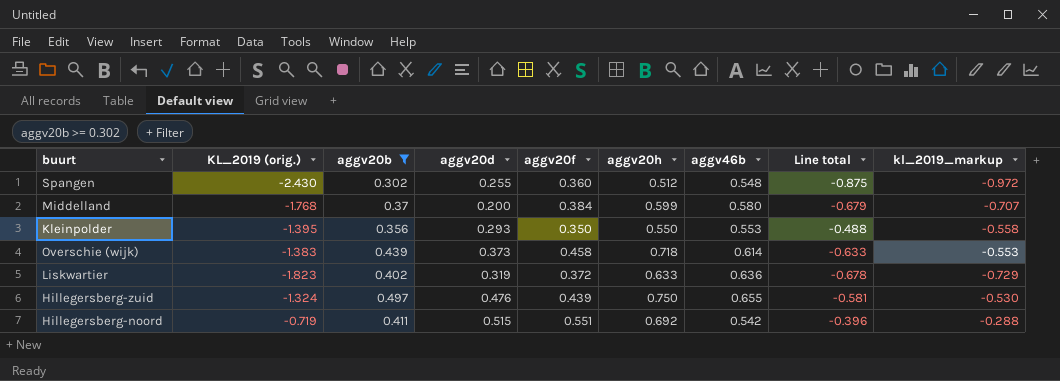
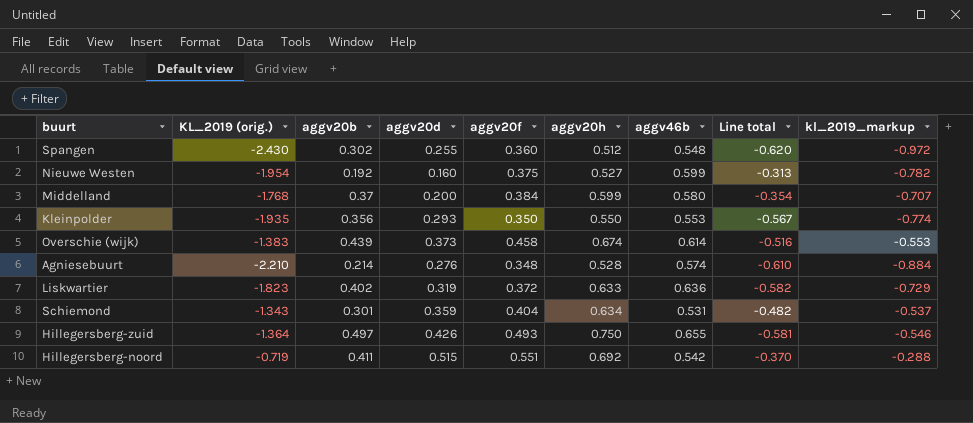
filter: aggv20b >= 0.302 -> none
column Line total | formula: [KL_2019 (orig.)] * [aggv20f] -> [KL_2019 (orig.)] * [aggv20d]
Kleinpolder | KL_2019 (orig.): -1.395 -> -1.935
Kleinpolder | kl_2019_markup: -0.558 -> -0.774
Overschie (wijk) | aggv20h: 0.718 -> 0.674
Hillegersberg-zuid | KL_2019 (orig.): -1.324 -> -1.364
Hillegersberg-zuid | aggv20d: 0.476 -> 0.426
Hillegersberg-zuid | aggv20f: 0.439 -> 0.493
Hillegersberg-zuid | kl_2019_markup: -0.530 -> -0.546

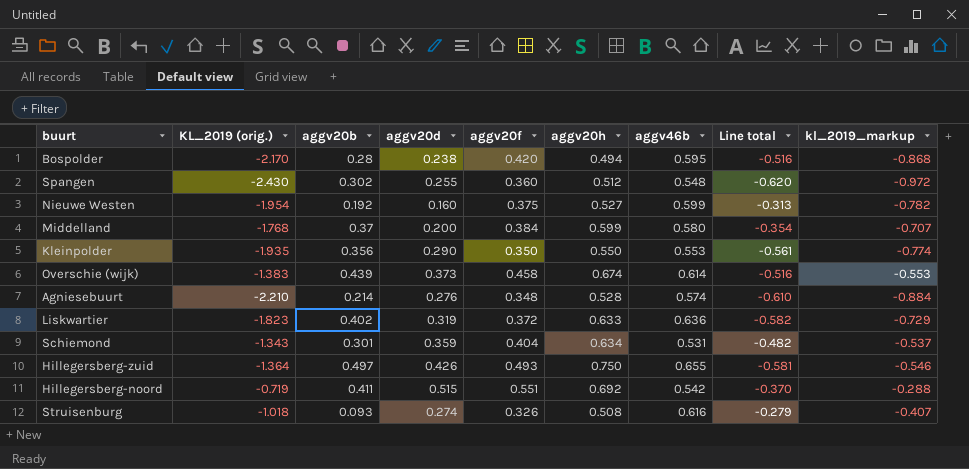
row Bospolder: none -> -2.170 | 0.28 | 0.238 | 0.420 | 0.494 | 0.595 | -0.516 | -0.868
Kleinpolder | aggv20d: 0.293 -> 0.290
Kleinpolder | Line total: -0.567 -> -0.561
row Struisenburg: none -> -1.018 | 0.093 | 0.274 | 0.326 | 0.508 | 0.616 | -0.279 | -0.407

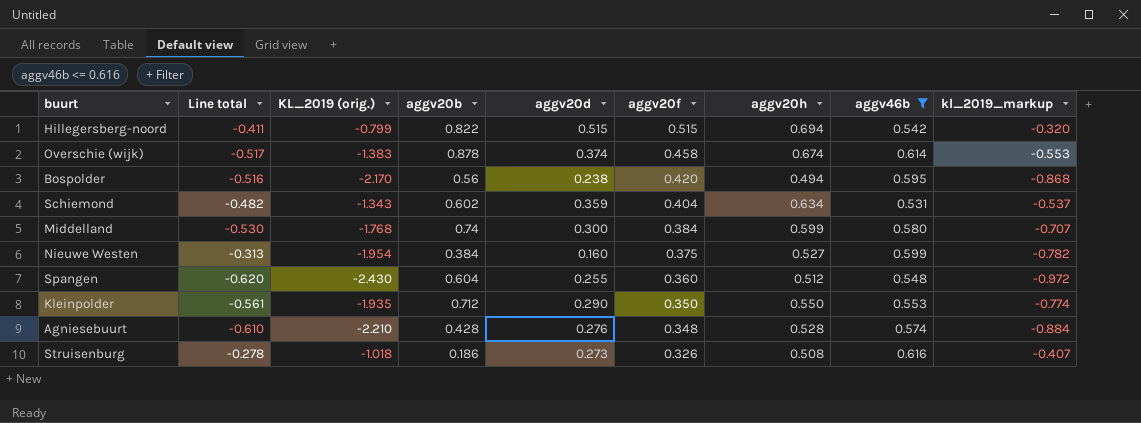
filter: none -> aggv46b <= 0.616
row order: none -> aggv20f descending
column Line total | position: 8 -> 2
Hillegersberg-noord | Line total: -0.370 -> -0.411
Hillegersberg-noord | KL_2019 (orig.): -0.719 -> -0.799
Hillegersberg-noord | aggv20b: 0.411 -> 0.822
Hillegersberg-noord | aggv20f: 0.551 -> 0.515
Hillegersberg-noord | aggv20h: 0.692 -> 0.694
Hillegersberg-noord | kl_2019_markup: -0.288 -> -0.320
Overschie (wijk) | Line total: -0.516 -> -0.517
Overschie (wijk) | aggv20b: 0.439 -> 0.878
Overschie (wijk) | aggv20d: 0.373 -> 0.374
Bospolder | aggv20b: 0.28 -> 0.56
Schiemond | aggv20b: 0.301 -> 0.602
Middelland | Line total: -0.354 -> -0.530
Middelland | aggv20b: 0.37 -> 0.74
Middelland | aggv20d: 0.200 -> 0.300
Nieuwe Westen | aggv20b: 0.192 -> 0.384
Spangen | aggv20b: 0.302 -> 0.604
Kleinpolder | aggv20b: 0.356 -> 0.712
Agniesebuurt | aggv20b: 0.214 -> 0.428
Struisenburg | Line total: -0.279 -> -0.278
Struisenburg | aggv20b: 0.093 -> 0.186
Struisenburg | aggv20d: 0.274 -> 0.273

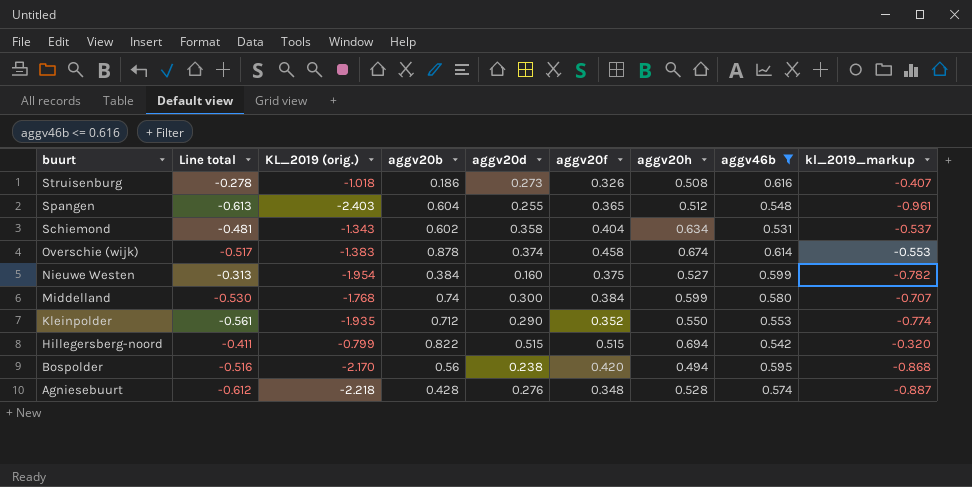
row order: aggv20f descending -> buurt descending
Spangen | Line total: -0.620 -> -0.613
Spangen | KL_2019 (orig.): -2.430 -> -2.403
Spangen | aggv20f: 0.360 -> 0.365
Spangen | kl_2019_markup: -0.972 -> -0.961
Schiemond | Line total: -0.482 -> -0.481
Schiemond | aggv20d: 0.359 -> 0.358
Kleinpolder | aggv20f: 0.350 -> 0.352
Agniesebuurt | Line total: -0.610 -> -0.612
Agniesebuurt | KL_2019 (orig.): -2.210 -> -2.218
Agniesebuurt | kl_2019_markup: -0.884 -> -0.887

